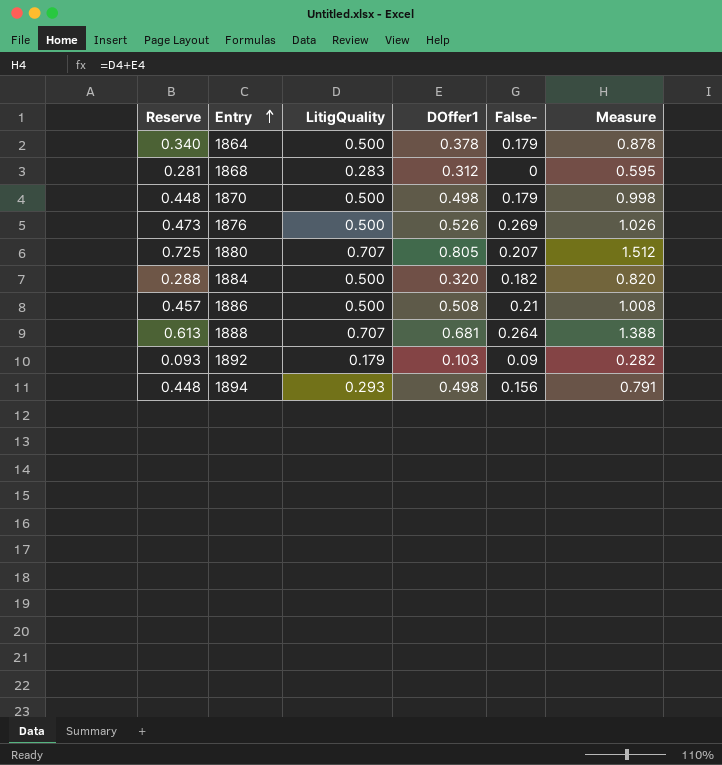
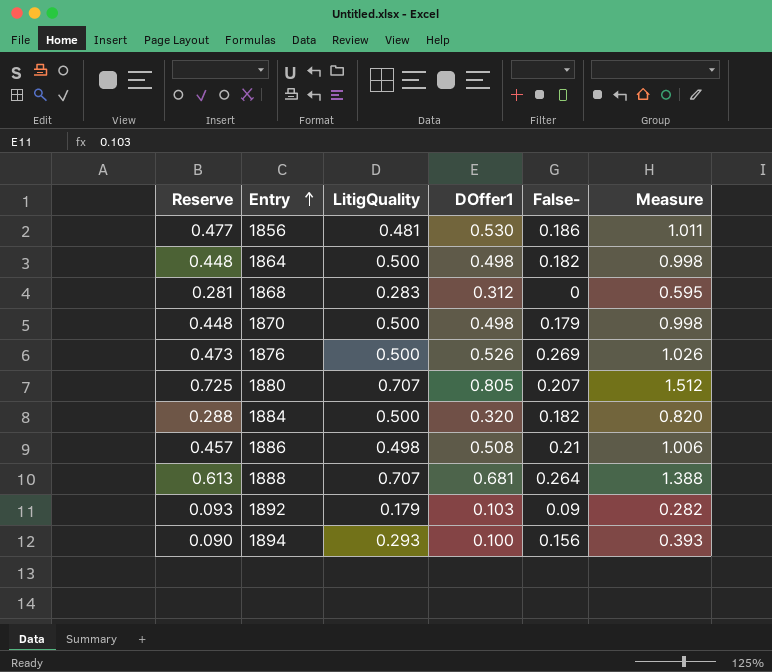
row 1856: none -> 0.477 | 0.481 | 0.530 | 0.186 | 1.011
1864 | Reserve: 0.340 -> 0.448
1864 | DOffer1: 0.378 -> 0.498
1864 | False-: 0.179 -> 0.182
1864 | Measure: 0.878 -> 0.998
1886 | LitigQuality: 0.500 -> 0.498
1886 | Measure: 1.008 -> 1.006
1894 | Reserve: 0.448 -> 0.090
1894 | DOffer1: 0.498 -> 0.100
1894 | Measure: 0.791 -> 0.393

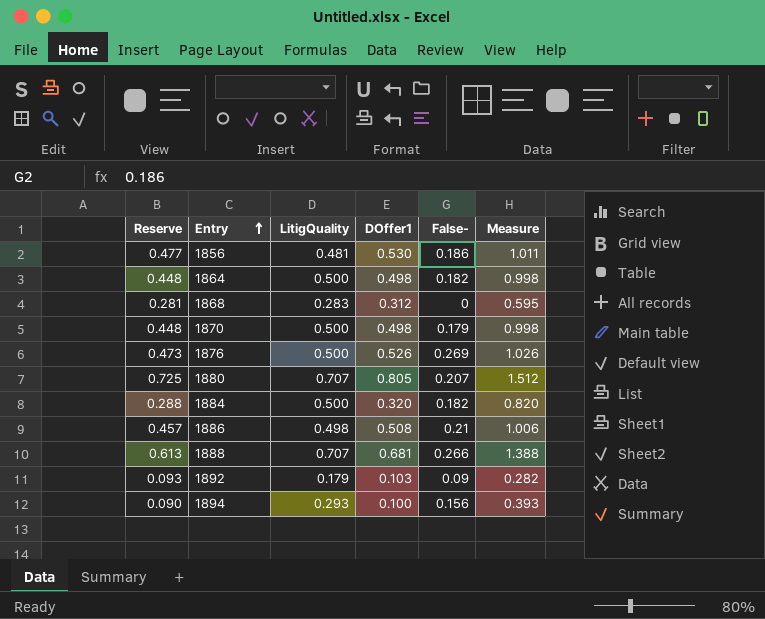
1888 | False-: 0.264 -> 0.266

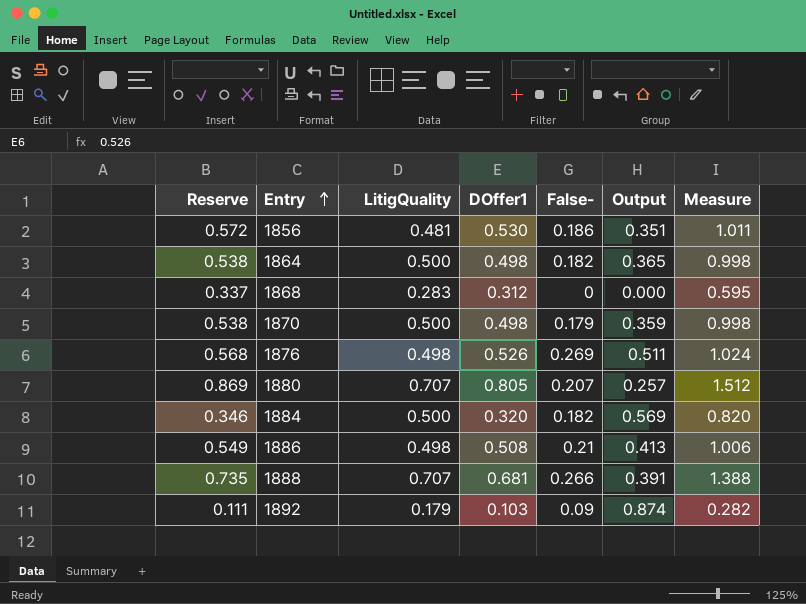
column Reserve | formula: [DOffer1] * 0.9 -> [DOffer1] * 1.08
column Output | formula: none -> [False-] / [DOffer1]
row 1894: 0.090 | 0.293 | 0.100 | 0.156 | 0.393 -> none
1876 | LitigQuality: 0.500 -> 0.498
1876 | Measure: 1.026 -> 1.024

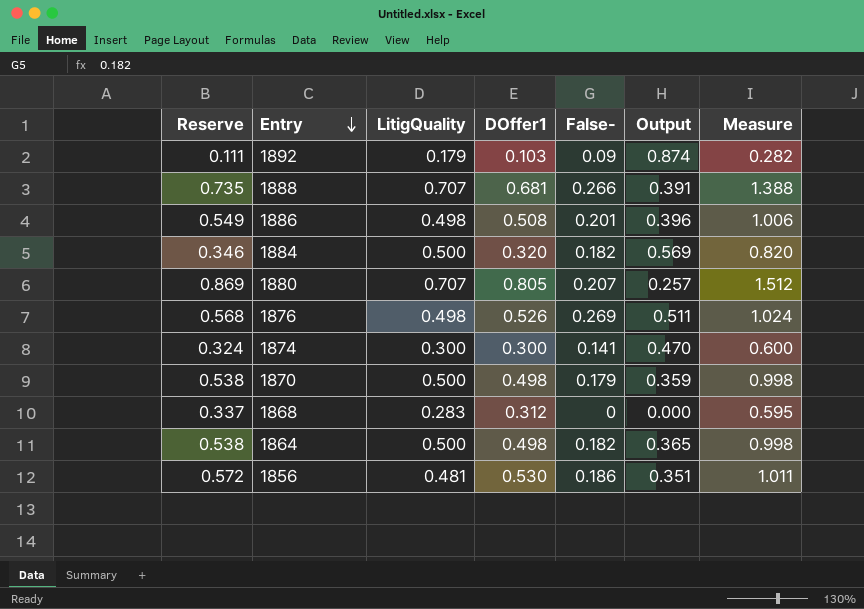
row order: Entry ascending -> Entry descending
1886 | False-: 0.21 -> 0.201
1886 | Output: 0.413 -> 0.396
row 1874: none -> 0.324 | 0.300 | 0.300 | 0.141 | 0.470 | 0.600

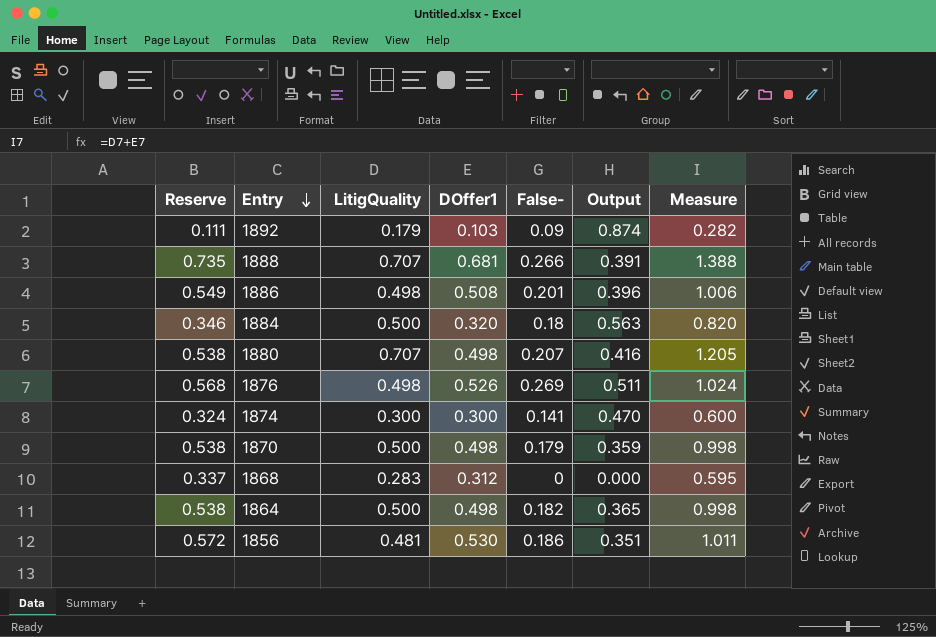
1884 | False-: 0.182 -> 0.18
1884 | Output: 0.569 -> 0.563
1880 | Reserve: 0.869 -> 0.538
1880 | DOffer1: 0.805 -> 0.498
1880 | Output: 0.257 -> 0.416
1880 | Measure: 1.512 -> 1.205

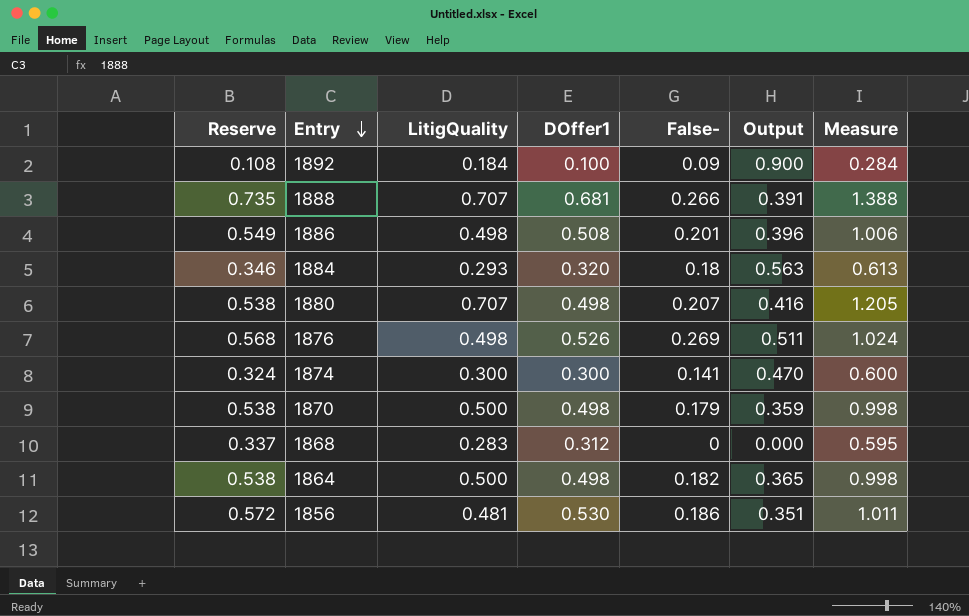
1892 | Reserve: 0.111 -> 0.108
1892 | LitigQuality: 0.179 -> 0.184
1892 | DOffer1: 0.103 -> 0.100
1892 | Output: 0.874 -> 0.900
1892 | Measure: 0.282 -> 0.284
1884 | LitigQuality: 0.500 -> 0.293
1884 | Measure: 0.820 -> 0.613

